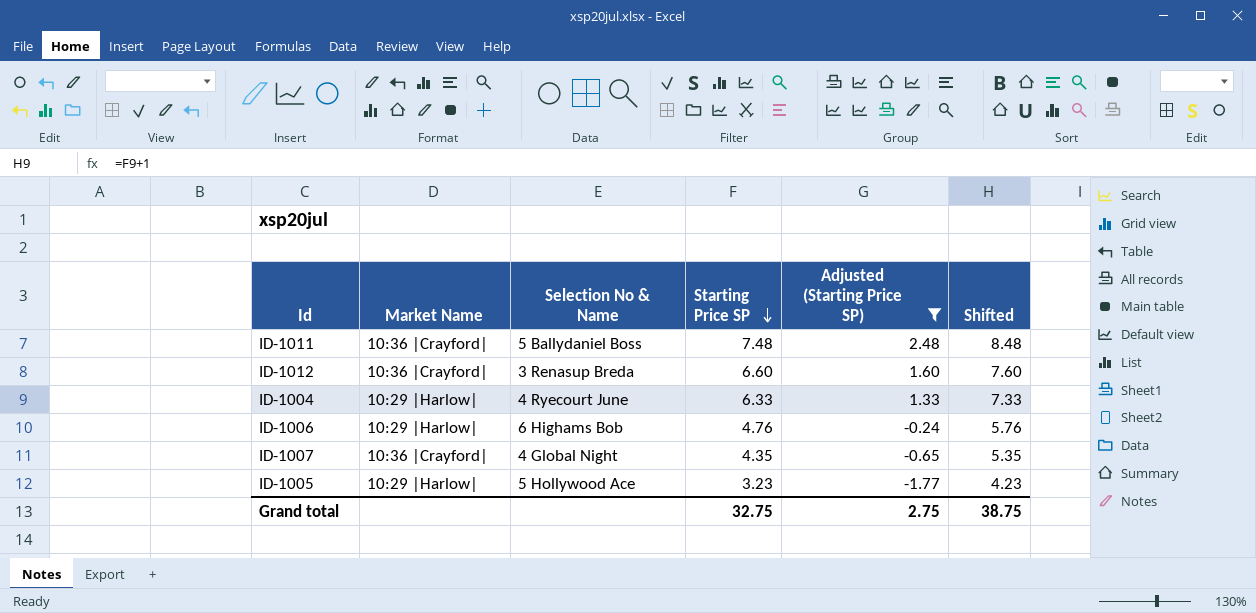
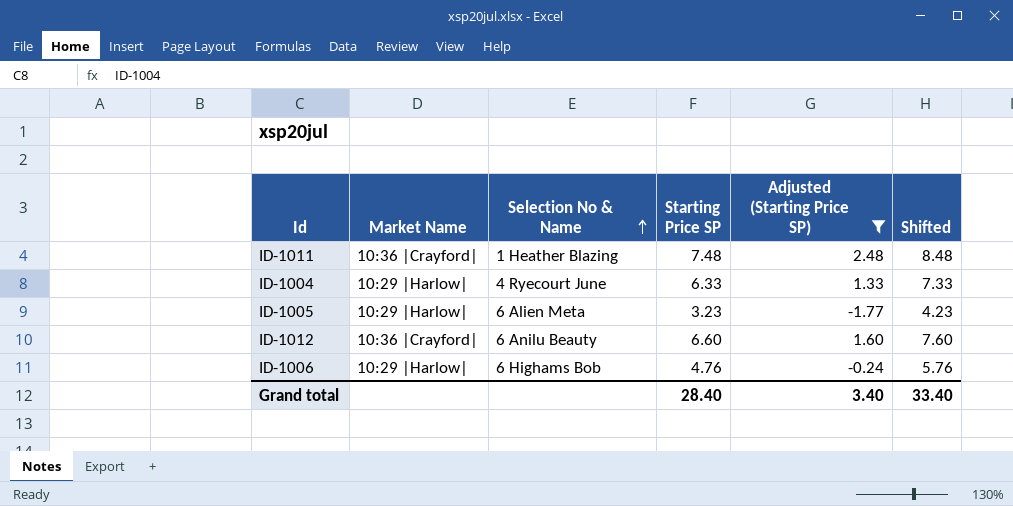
row order: Starting Price SP descending -> Selection No & Name ascending
row ID-1007: 10:36 |Crayford| | 4 Global Night | 4.35 | -0.65 | 5.35 -> none
ID-1011 | Selection No & Name: 5 Ballydaniel Boss -> 1 Heather Blazing
ID-1005 | Selection No & Name: 5 Hollywood Ace -> 6 Alien Meta
ID-1012 | Selection No & Name: 3 Renasup Breda -> 6 Anilu Beauty
Grand total | Starting Price SP: 32.75 -> 28.40
Grand total | Adjusted (Starting Price SP): 2.75 -> 3.40
Grand total | Shifted: 38.75 -> 33.40

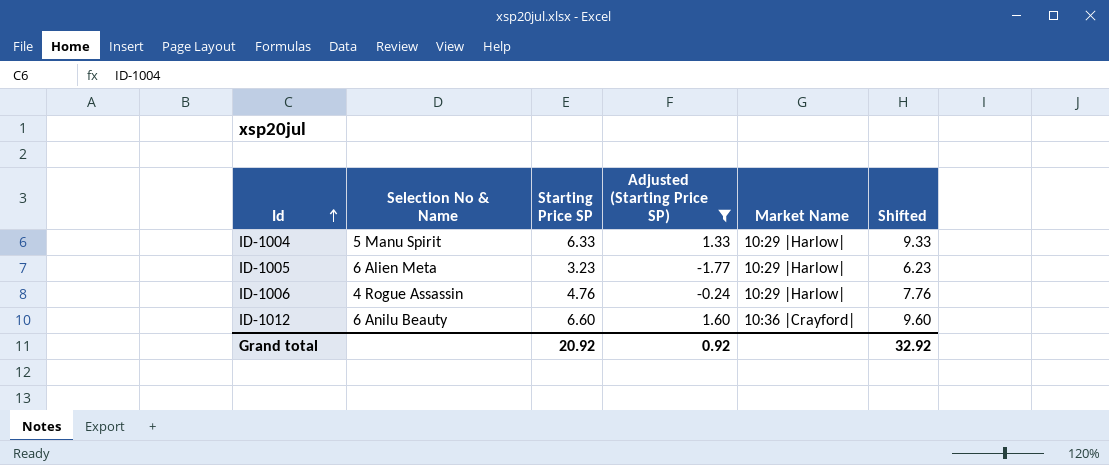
row order: Selection No & Name ascending -> Id ascending
column Market Name | position: 2 -> 5
column Shifted | formula: [Starting Price SP] + 1 -> [Starting Price SP] + 3
row ID-1011: 10:36 |Crayford| | 1 Heather Blazing | 7.48 | 2.48 | 8.48 -> none
ID-1004 | Selection No & Name: 4 Ryecourt June -> 5 Manu Spirit
ID-1006 | Selection No & Name: 6 Highams Bob -> 4 Rogue Assassin
Grand total | Starting Price SP: 28.40 -> 20.92
Grand total | Adjusted (Starting Price SP): 3.40 -> 0.92
Grand total | Shifted: 33.40 -> 32.92

